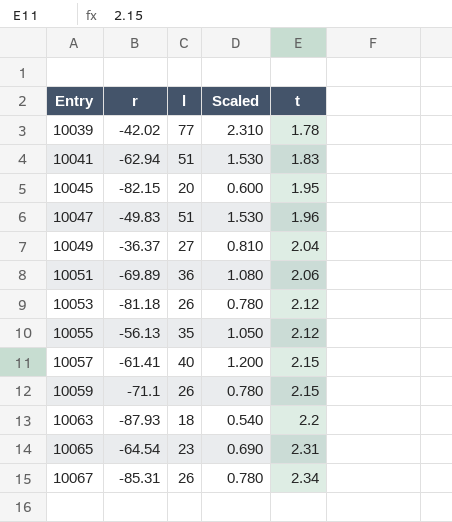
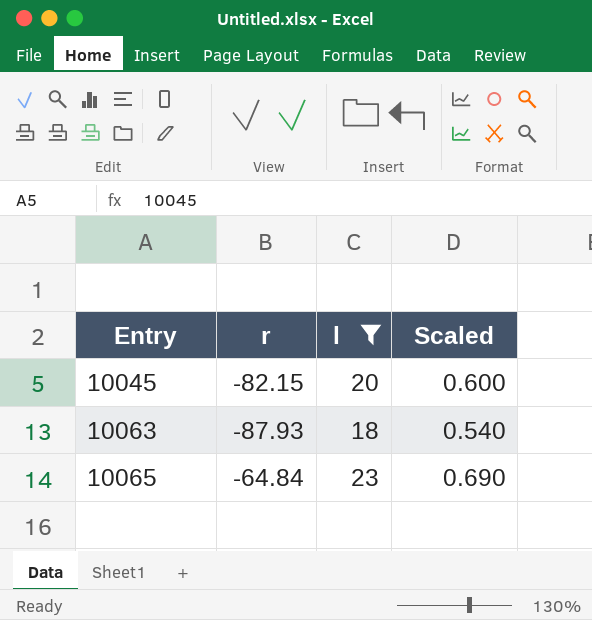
filter: none -> l <= 23
column t | position: 5 -> none
10065 | r: -64.54 -> -64.84

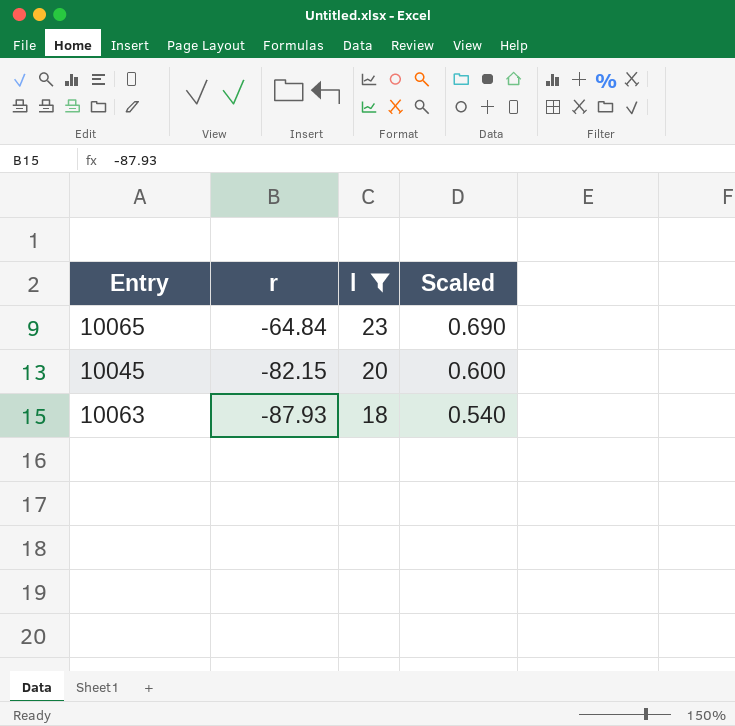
row order: Entry ascending -> r descending

